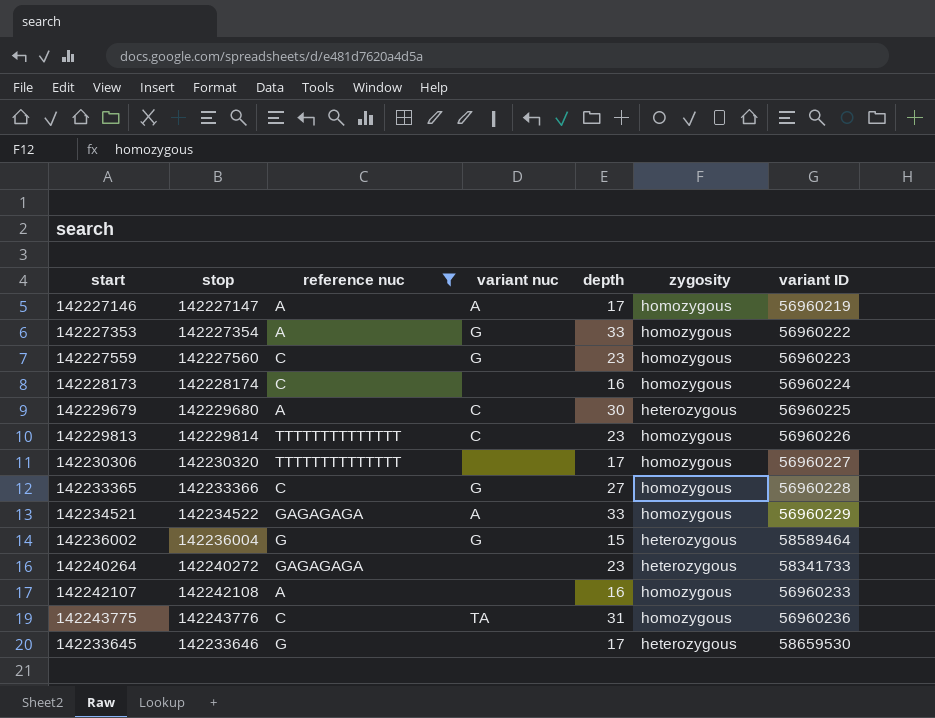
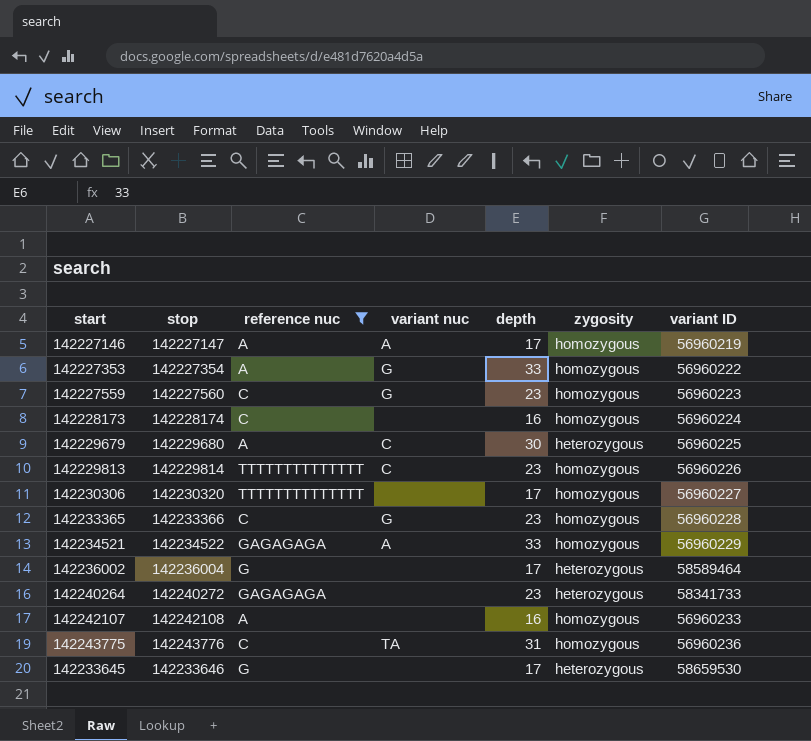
142233365 | depth: 27 -> 23
142236002 | variant nuc: G -> none
142236002 | depth: 15 -> 17

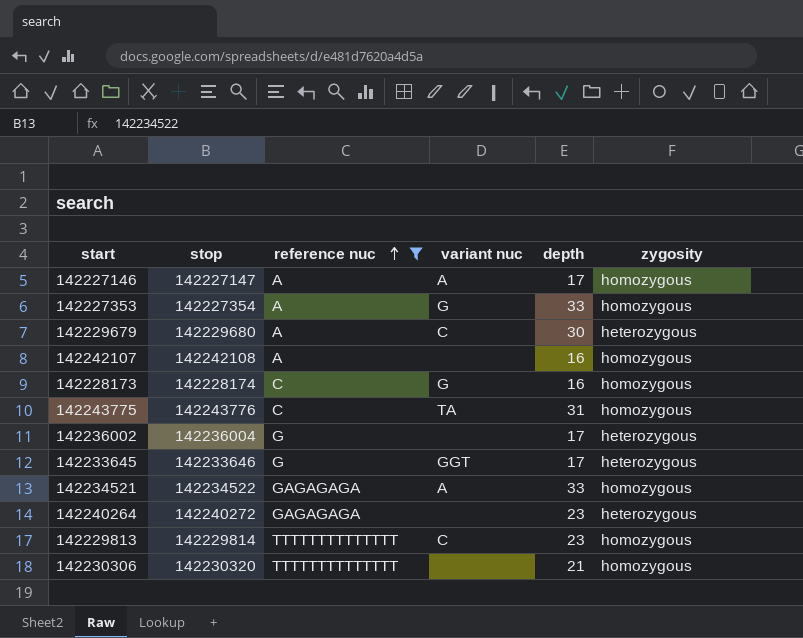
row order: none -> reference nuc ascending
column variant ID | position: 7 -> none
row 142227559: 142227560 | C | G | 23 | homozygous | 56960223 -> none
row 142233365: 142233366 | C | G | 23 | homozygous | 56960228 -> none
142228173 | variant nuc: none -> G
142233645 | variant nuc: none -> GGT
142230306 | depth: 17 -> 21

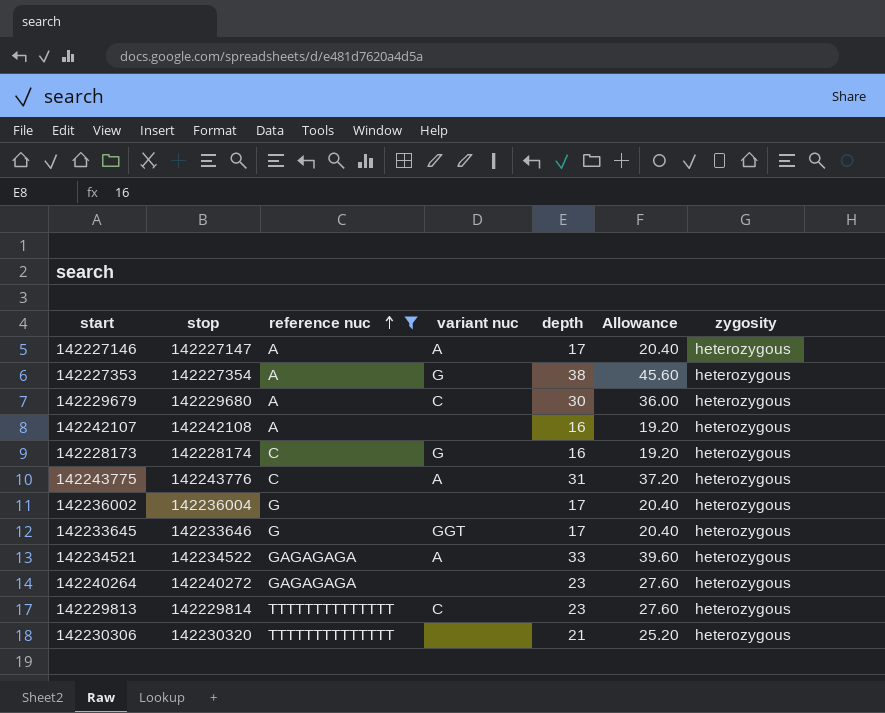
column Allowance | formula: none -> [depth] * 1.2
142227146 | zygosity: homozygous -> heterozygous
142227353 | depth: 33 -> 38
142227353 | zygosity: homozygous -> heterozygous
142242107 | zygosity: homozygous -> heterozygous
142228173 | zygosity: homozygous -> heterozygous
142243775 | variant nuc: TA -> A
142243775 | zygosity: homozygous -> heterozygous
142234521 | zygosity: homozygous -> heterozygous
142229813 | zygosity: homozygous -> heterozygous
142230306 | zygosity: homozygous -> heterozygous

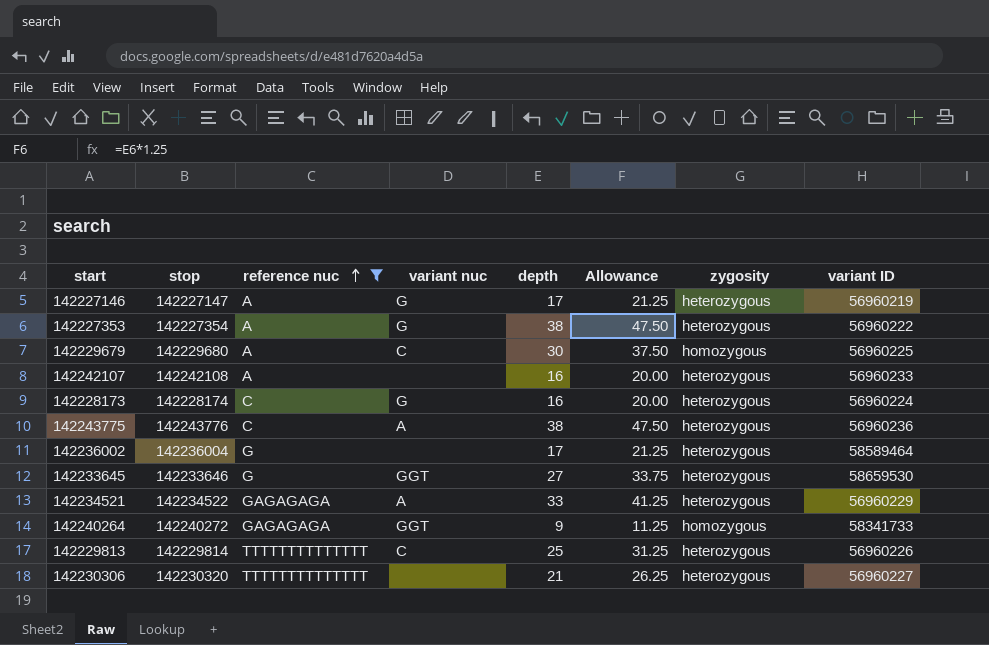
column Allowance | formula: [depth] * 1.2 -> [depth] * 1.25
column variant ID | position: none -> 8
142227146 | variant nuc: A -> G
142229679 | zygosity: heterozygous -> homozygous
142243775 | depth: 31 -> 38
142233645 | depth: 17 -> 27
142240264 | variant nuc: none -> GGT
142240264 | depth: 23 -> 9
142240264 | zygosity: heterozygous -> homozygous
142229813 | depth: 23 -> 25

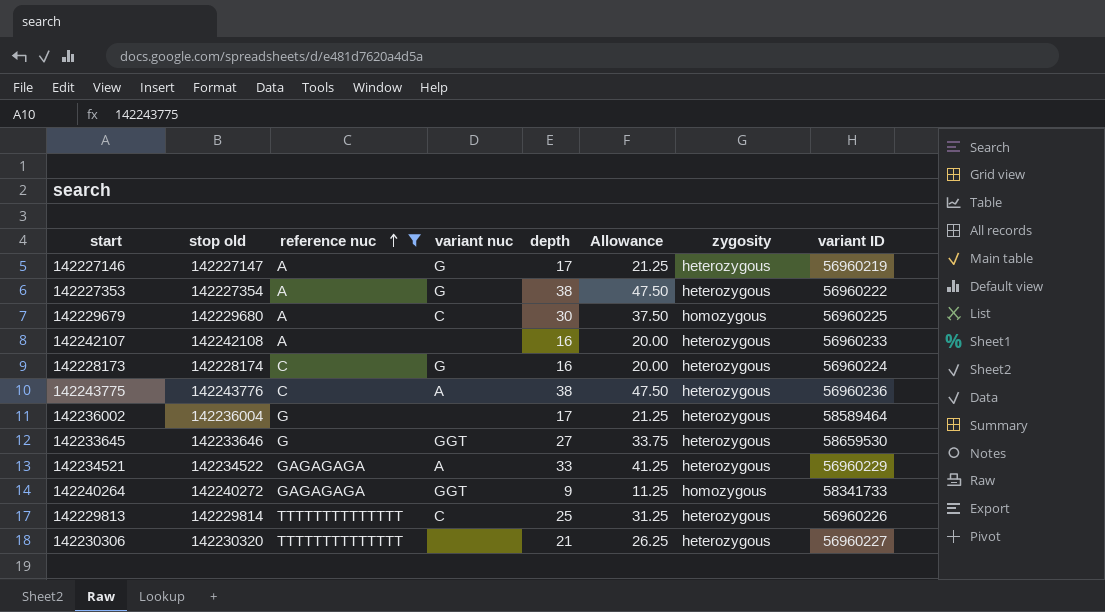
column name: stop -> stop old

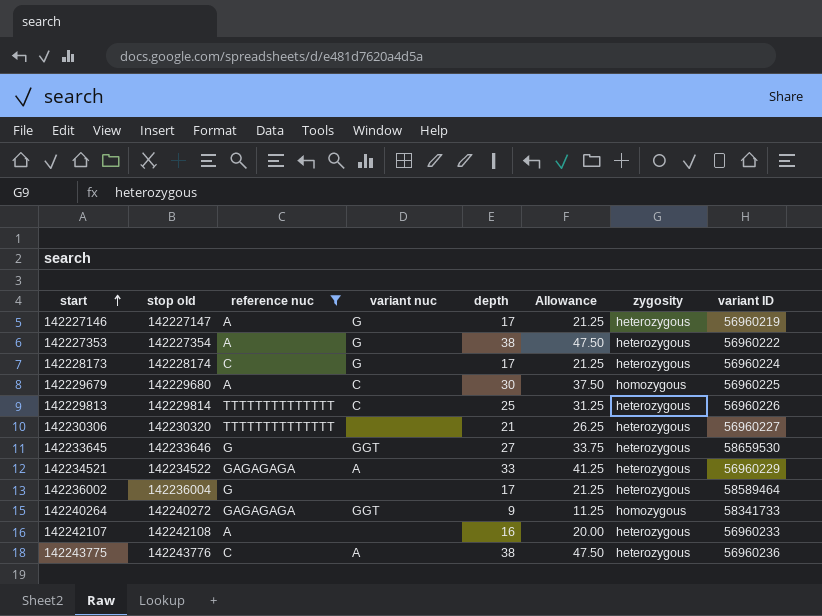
row order: reference nuc ascending -> start ascending
142228173 | depth: 16 -> 17
142228173 | Allowance: 20.00 -> 21.25

